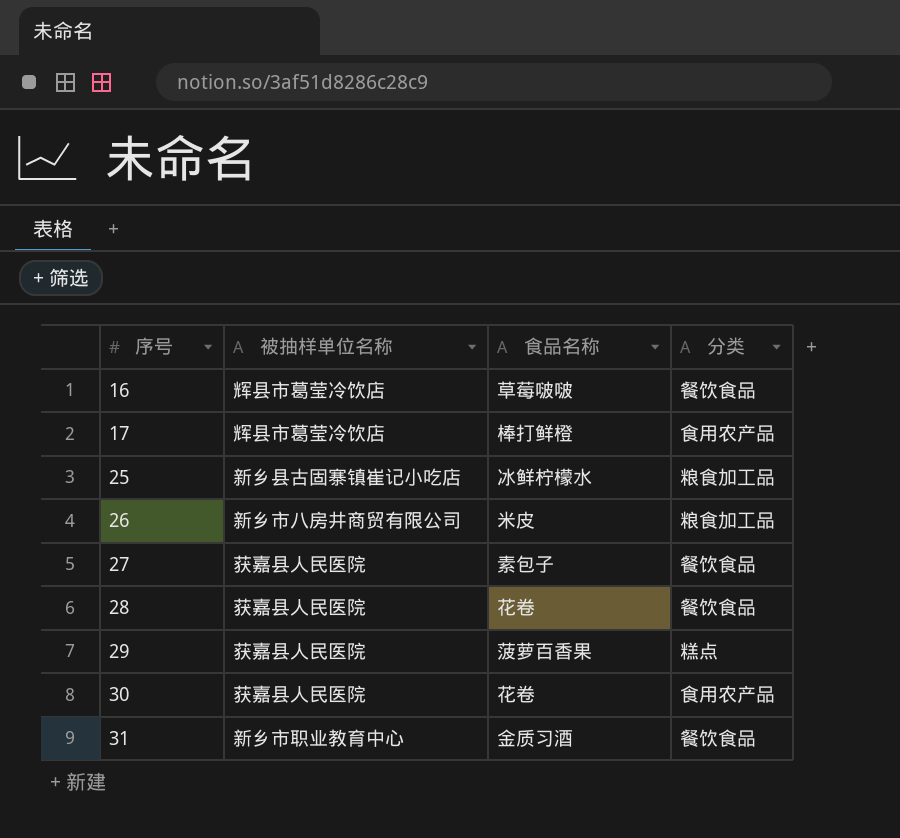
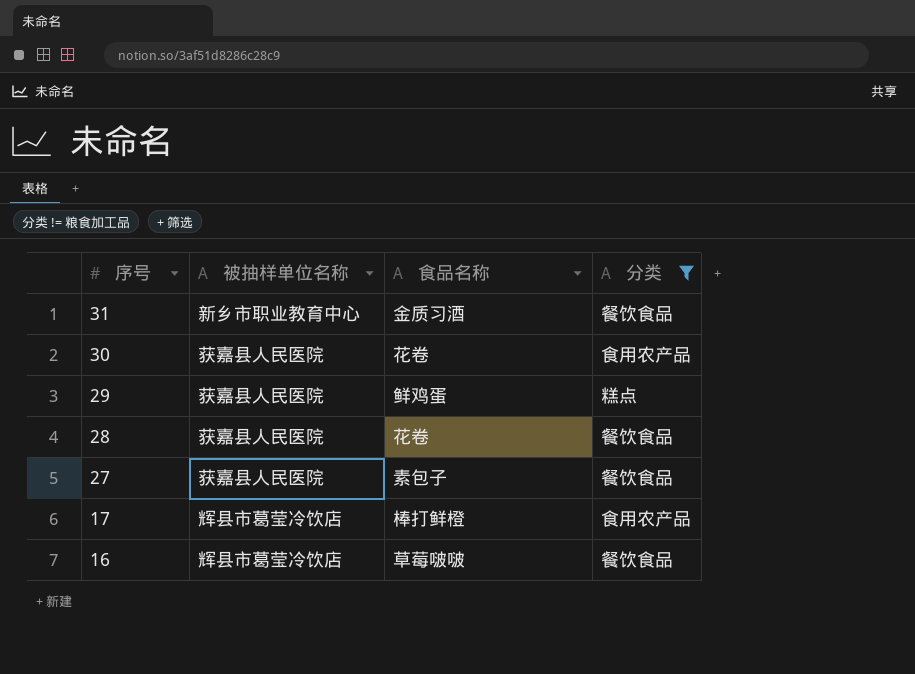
filter: none -> 分类 != 粮食加工品
row order: 序号 ascending -> 序号 descending
29 | 食品名称: 菠萝百香果 -> 鲜鸡蛋

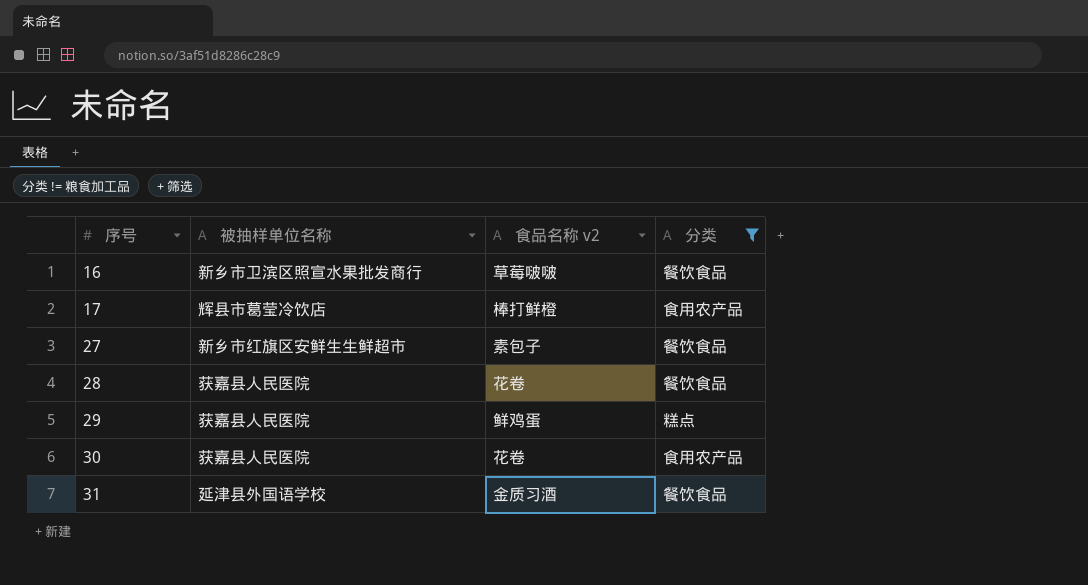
row order: 序号 descending -> 序号 ascending
column name: 食品名称 -> 食品名称 v2
16 | 被抽样单位名称: 辉县市葛莹冷饮店 -> 新乡市卫滨区照宣水果批发商行
27 | 被抽样单位名称: 获嘉县人民医院 -> 新乡市红旗区安鲜生生鲜超市
31 | 被抽样单位名称: 新乡市职业教育中心 -> 延津县外国语学校

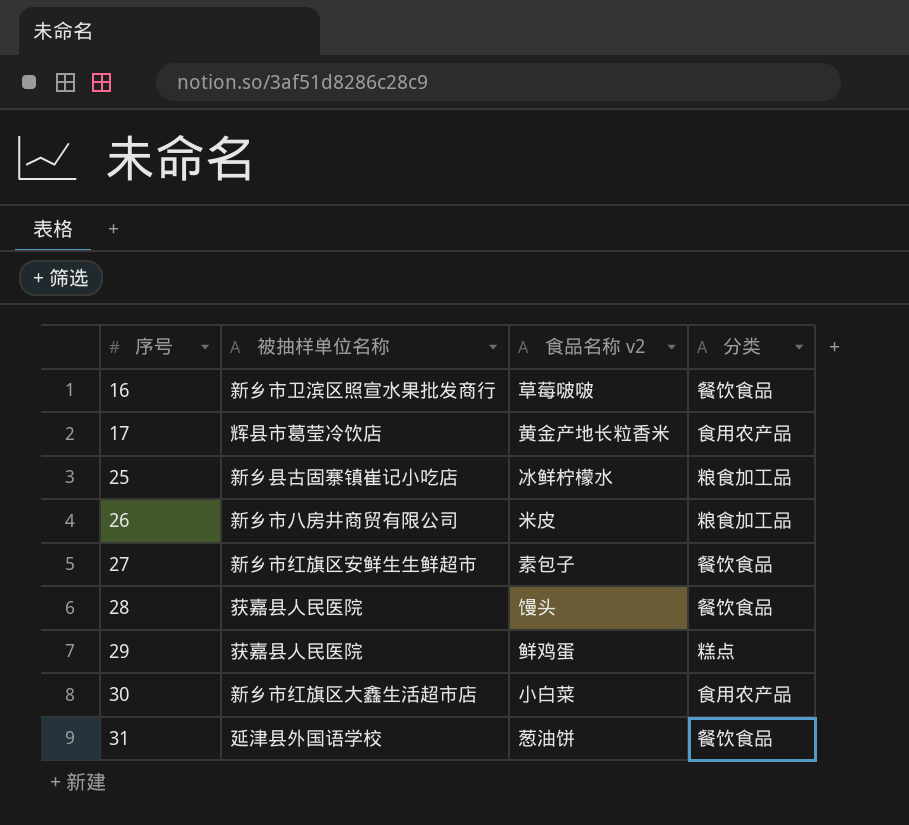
filter: 分类 != 粮食加工品 -> none
17 | 食品名称 v2: 棒打鲜橙 -> 黄金产地长粒香米
28 | 食品名称 v2: 花卷 -> 馒头
30 | 被抽样单位名称: 获嘉县人民医院 -> 新乡市红旗区大鑫生活超市店
30 | 食品名称 v2: 花卷 -> 小白菜
31 | 食品名称 v2: 金质习酒 -> 葱油饼

